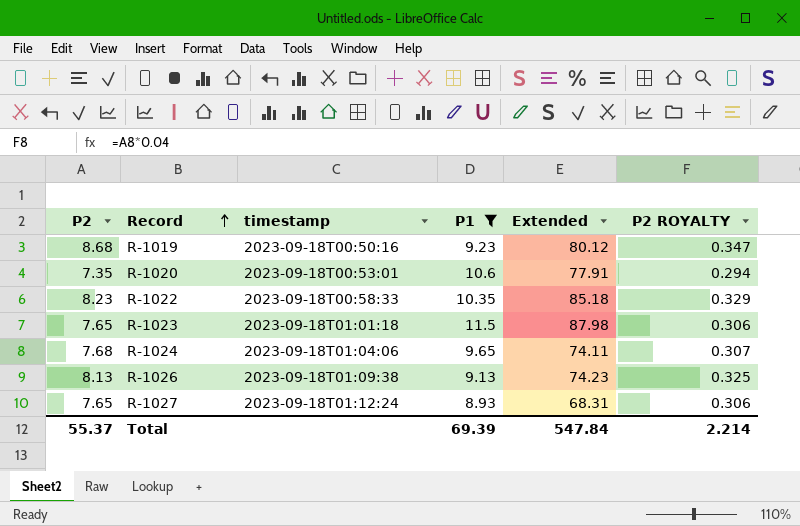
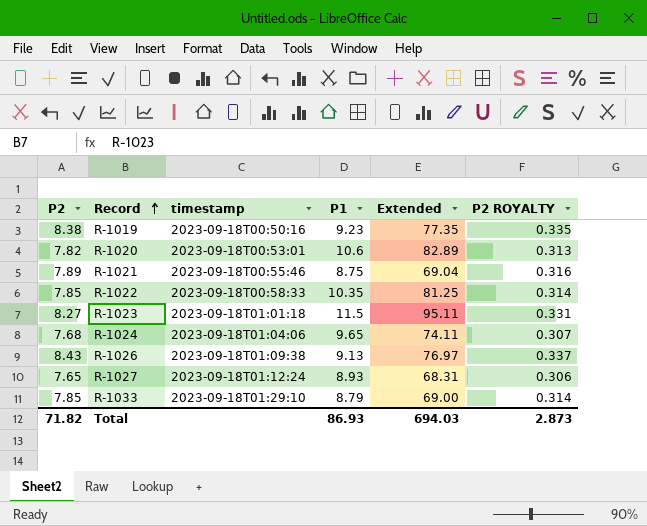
filter: P1 >= 8.93 -> none
R-1019 | P2: 8.68 -> 8.38
R-1019 | Extended: 80.12 -> 77.35
R-1019 | P2 ROYALTY: 0.347 -> 0.335
R-1020 | P2: 7.35 -> 7.82
R-1020 | Extended: 77.91 -> 82.89
R-1020 | P2 ROYALTY: 0.294 -> 0.313
R-1022 | P2: 8.23 -> 7.85
R-1022 | Extended: 85.18 -> 81.25
R-1022 | P2 ROYALTY: 0.329 -> 0.314
R-1023 | P2: 7.65 -> 8.27
R-1023 | Extended: 87.98 -> 95.11
R-1023 | P2 ROYALTY: 0.306 -> 0.331
R-1026 | P2: 8.13 -> 8.43
R-1026 | Extended: 74.23 -> 76.97
R-1026 | P2 ROYALTY: 0.325 -> 0.337
Total | P2: 55.37 -> 71.82
Total | P1: 69.39 -> 86.93
Total | Extended: 547.84 -> 694.03
Total | P2 ROYALTY: 2.214 -> 2.873

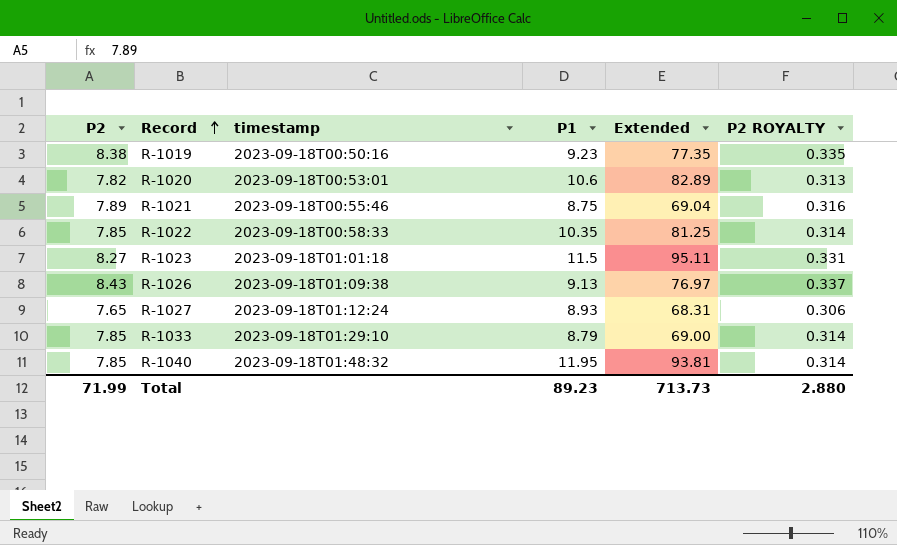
row R-1024: 7.68 | 2023-09-18T01:04:06 | 9.65 | 74.11 | 0.307 -> none
row R-1040: none -> 7.85 | 2023-09-18T01:48:32 | 11.95 | 93.81 | 0.314
Total | P2: 71.82 -> 71.99
Total | P1: 86.93 -> 89.23
Total | Extended: 694.03 -> 713.73
Total | P2 ROYALTY: 2.873 -> 2.880

